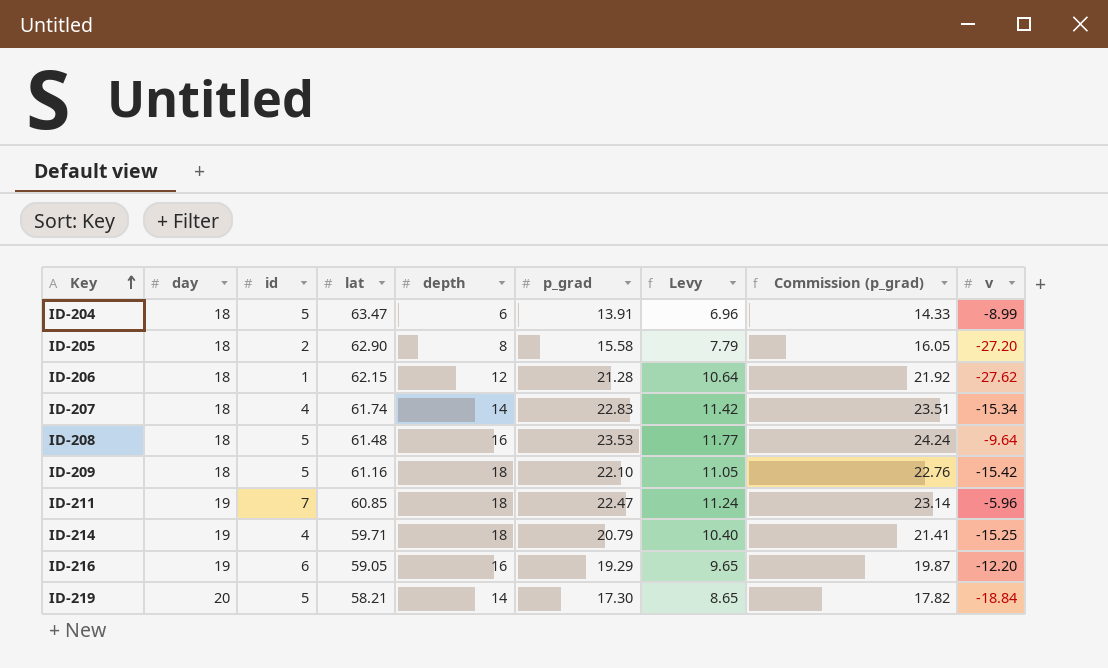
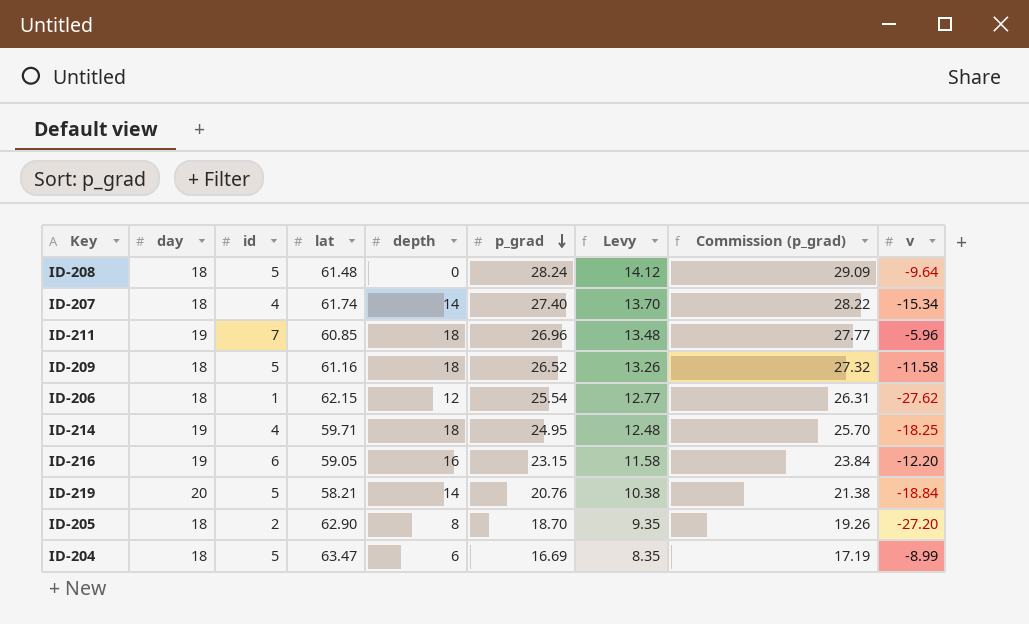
row order: Key ascending -> p_grad descending
ID-208 | depth: 16 -> 0
ID-208 | p_grad: 23.53 -> 28.24
ID-208 | Levy: 11.77 -> 14.12
ID-208 | Commission (p_grad): 24.24 -> 29.09
ID-207 | p_grad: 22.83 -> 27.40
ID-207 | Levy: 11.42 -> 13.70
ID-207 | Commission (p_grad): 23.51 -> 28.22
ID-211 | p_grad: 22.47 -> 26.96
ID-211 | Levy: 11.24 -> 13.48
ID-211 | Commission (p_grad): 23.14 -> 27.77
ID-209 | p_grad: 22.10 -> 26.52
ID-209 | Levy: 11.05 -> 13.26
ID-209 | Commission (p_grad): 22.76 -> 27.32
ID-209 | v: -15.42 -> -11.58
ID-206 | p_grad: 21.28 -> 25.54
ID-206 | Levy: 10.64 -> 12.77
ID-206 | Commission (p_grad): 21.92 -> 26.31
ID-214 | p_grad: 20.79 -> 24.95
ID-214 | Levy: 10.40 -> 12.48
ID-214 | Commission (p_grad): 21.41 -> 25.70
ID-214 | v: -15.25 -> -18.25
ID-216 | p_grad: 19.29 -> 23.15
ID-216 | Levy: 9.65 -> 11.58
ID-216 | Commission (p_grad): 19.87 -> 23.84
ID-219 | p_grad: 17.30 -> 20.76
ID-219 | Levy: 8.65 -> 10.38
ID-219 | Commission (p_grad): 17.82 -> 21.38
ID-205 | p_grad: 15.58 -> 18.70
ID-205 | Levy: 7.79 -> 9.35
ID-205 | Commission (p_grad): 16.05 -> 19.26
ID-204 | p_grad: 13.91 -> 16.69
ID-204 | Levy: 6.96 -> 8.35
ID-204 | Commission (p_grad): 14.33 -> 17.19

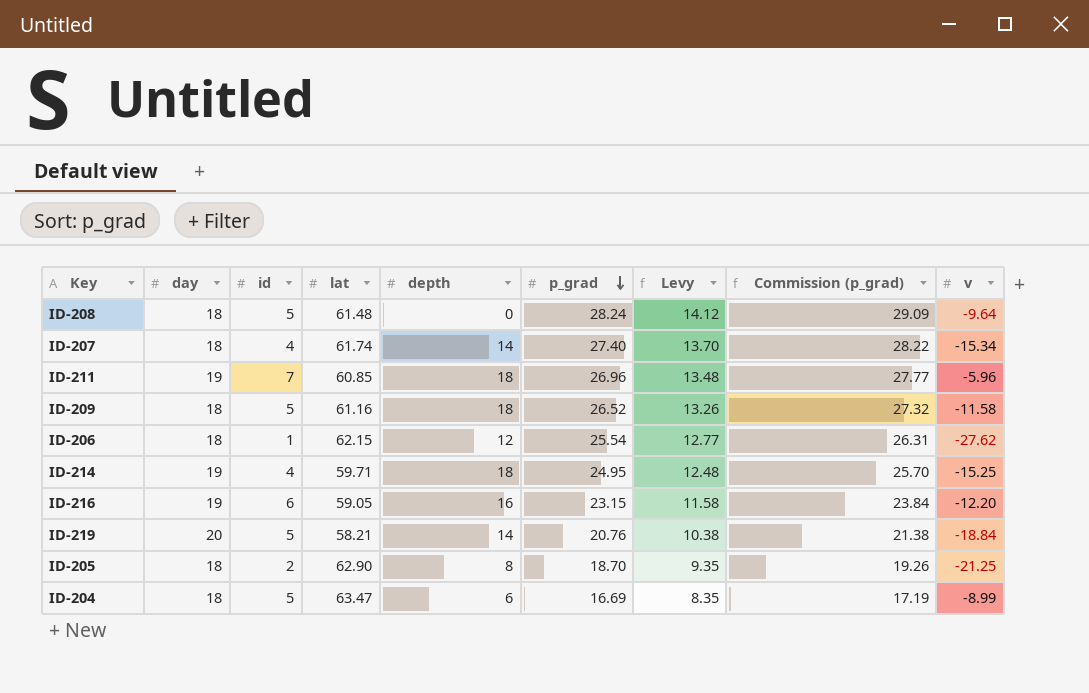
ID-214 | v: -18.25 -> -15.25
ID-205 | v: -27.20 -> -21.25

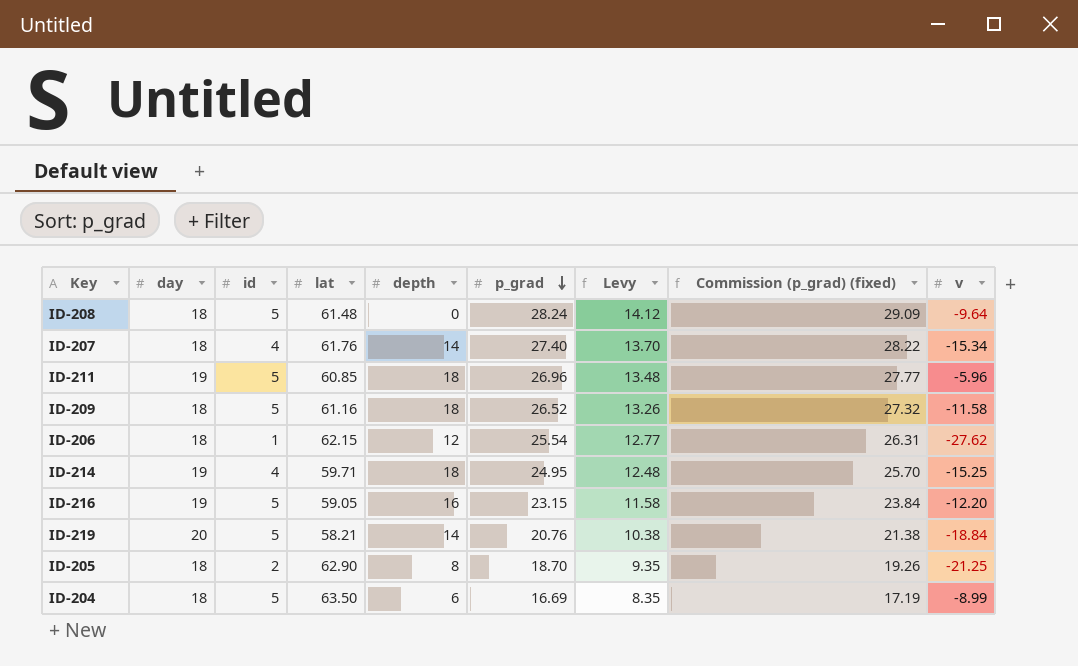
column name: Commission (p_grad) -> Commission (p_grad) (fixed)
ID-207 | lat: 61.74 -> 61.76
ID-211 | id: 7 -> 5
ID-216 | id: 6 -> 5
ID-204 | lat: 63.47 -> 63.50

